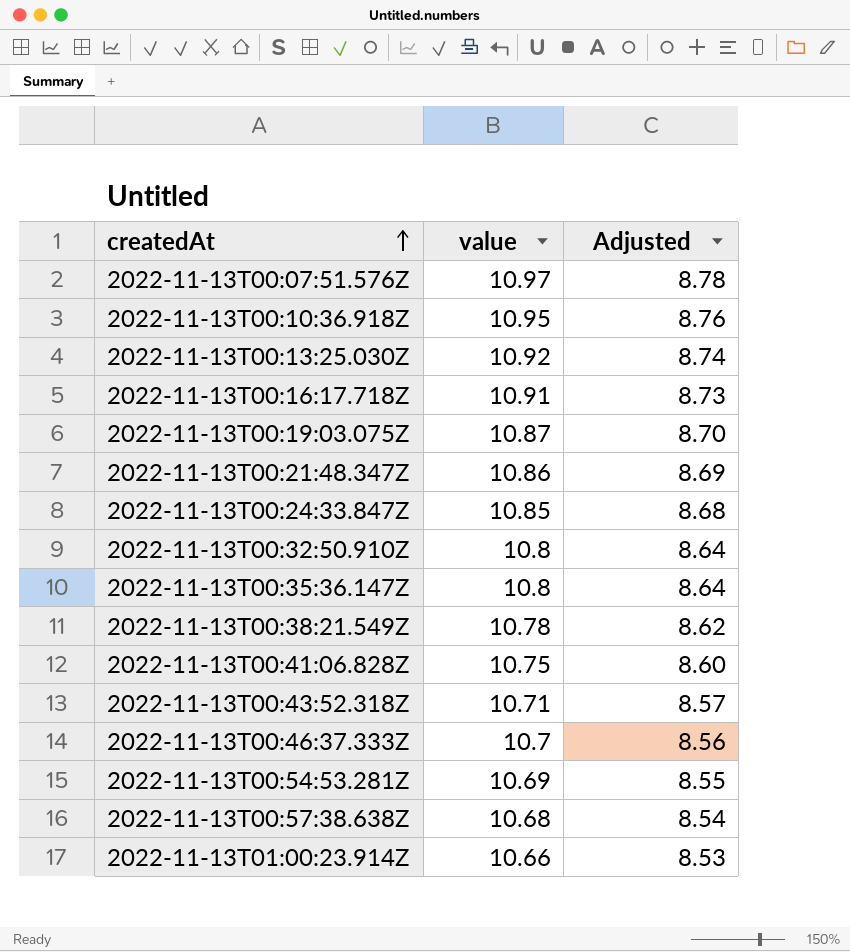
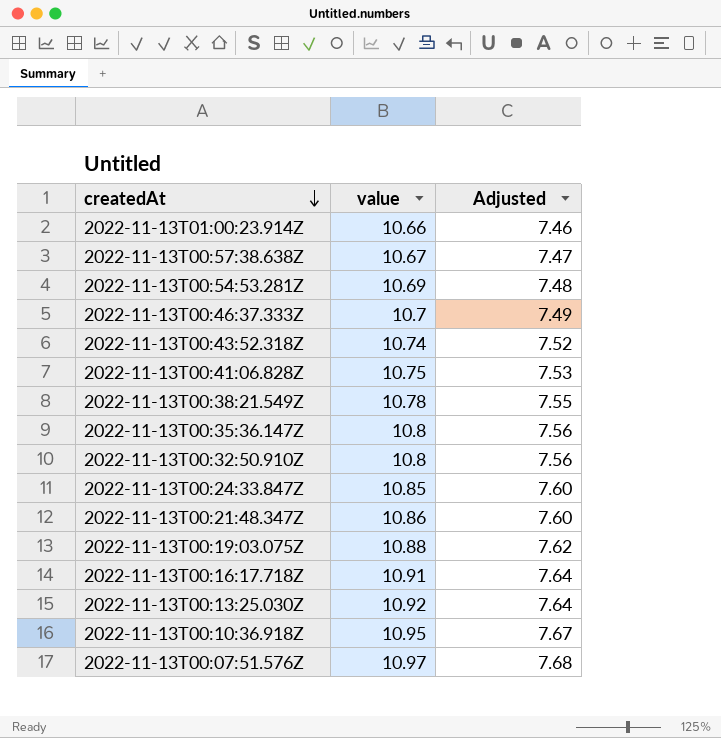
row order: createdAt ascending -> createdAt descending
column Adjusted | formula: [value] * 0.8 -> [value] * 0.7
2022-11-13T00:57:38.638Z | value: 10.68 -> 10.67
2022-11-13T00:43:52.318Z | value: 10.71 -> 10.74
2022-11-13T00:19:03.075Z | value: 10.87 -> 10.88

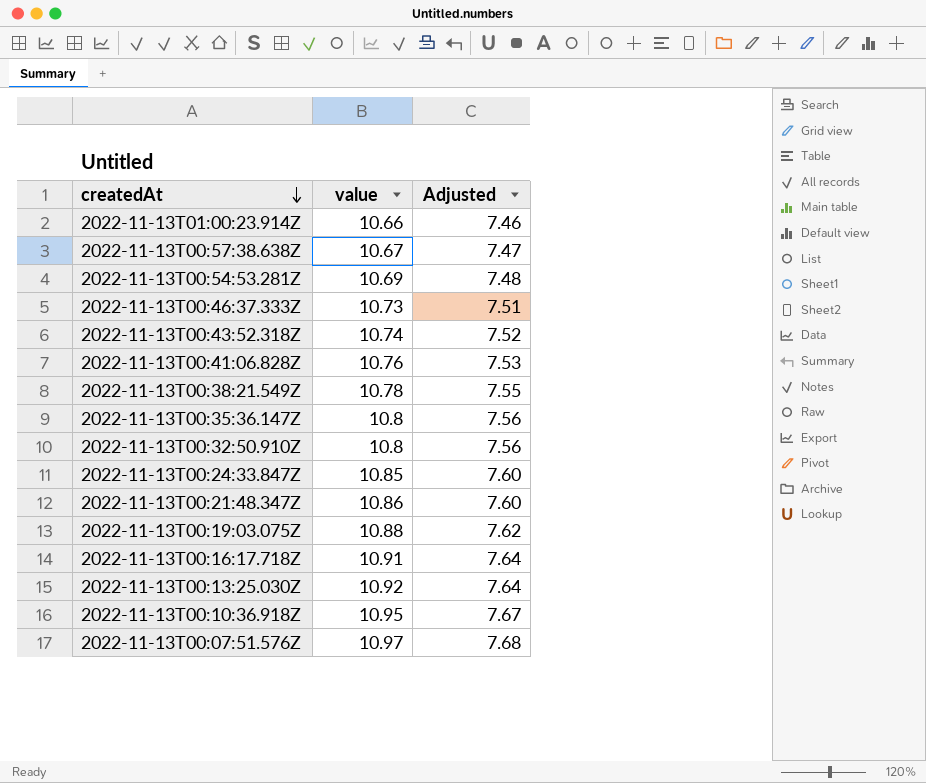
2022-11-13T00:46:37.333Z | value: 10.7 -> 10.73
2022-11-13T00:46:37.333Z | Adjusted: 7.49 -> 7.51
2022-11-13T00:41:06.828Z | value: 10.75 -> 10.76

